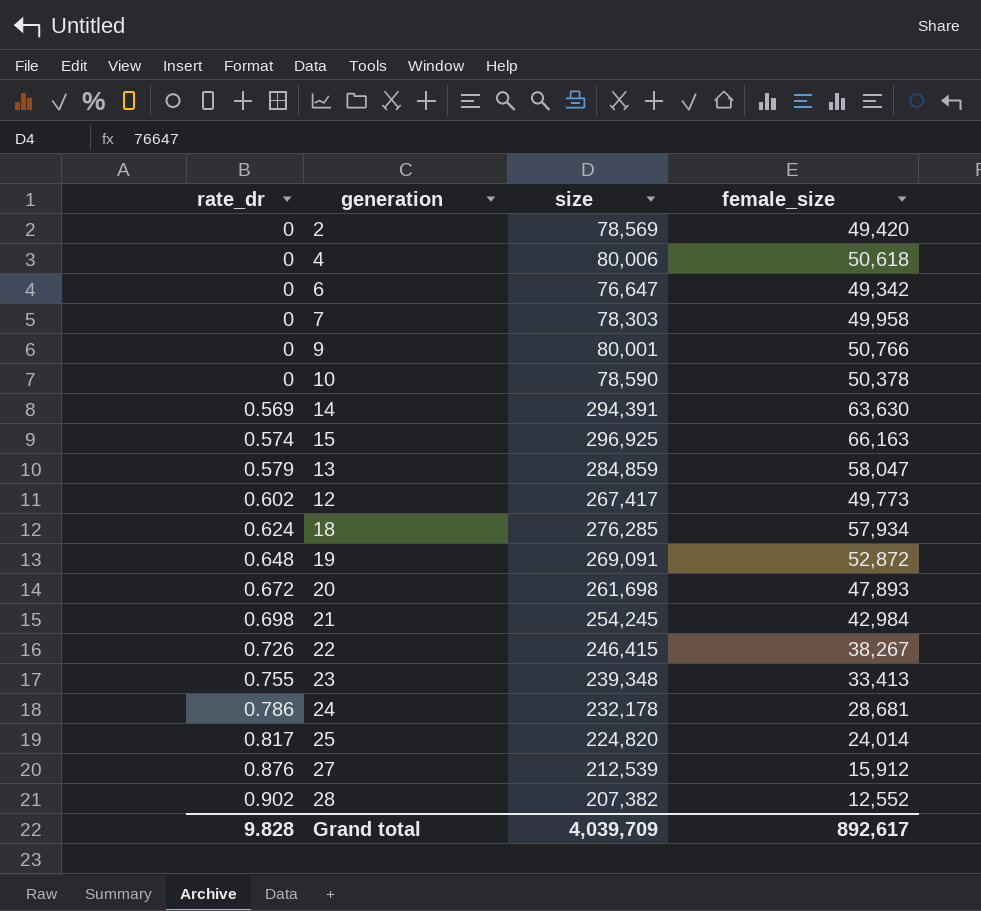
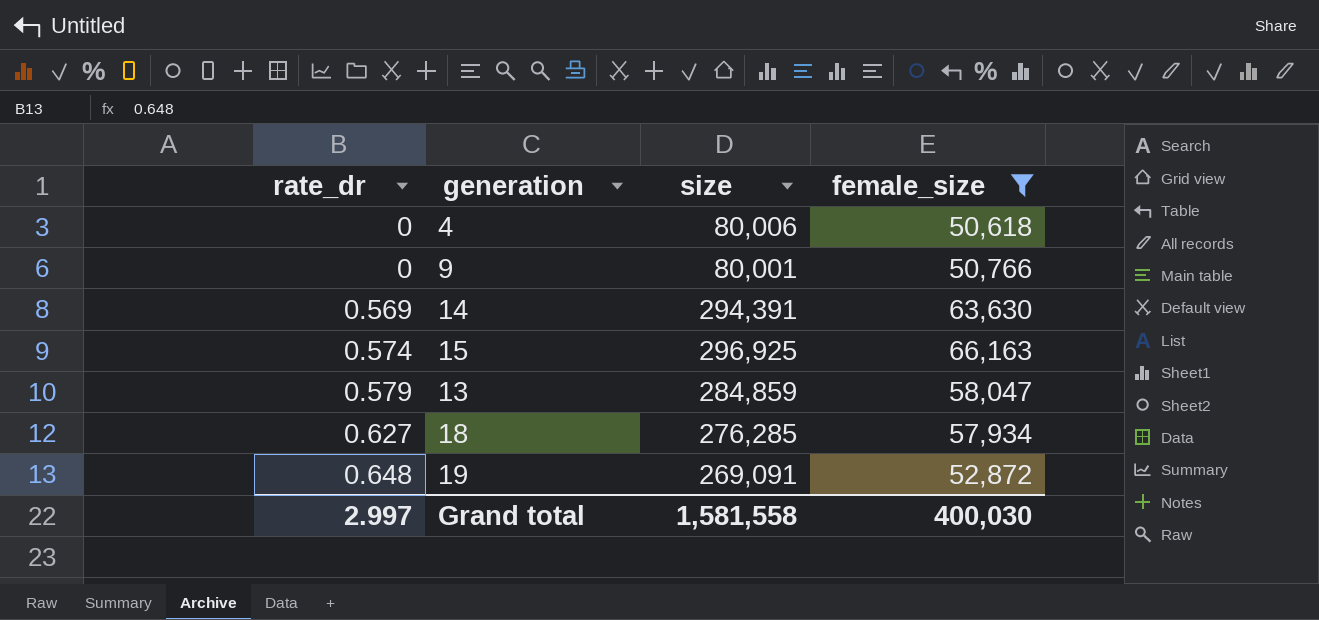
filter: none -> female_size >= 50,618
18 | rate_dr: 0.624 -> 0.627
Grand total | rate_dr: 9.828 -> 2.997
Grand total | size: 4,039,709 -> 1,581,558
Grand total | female_size: 892,617 -> 400,030

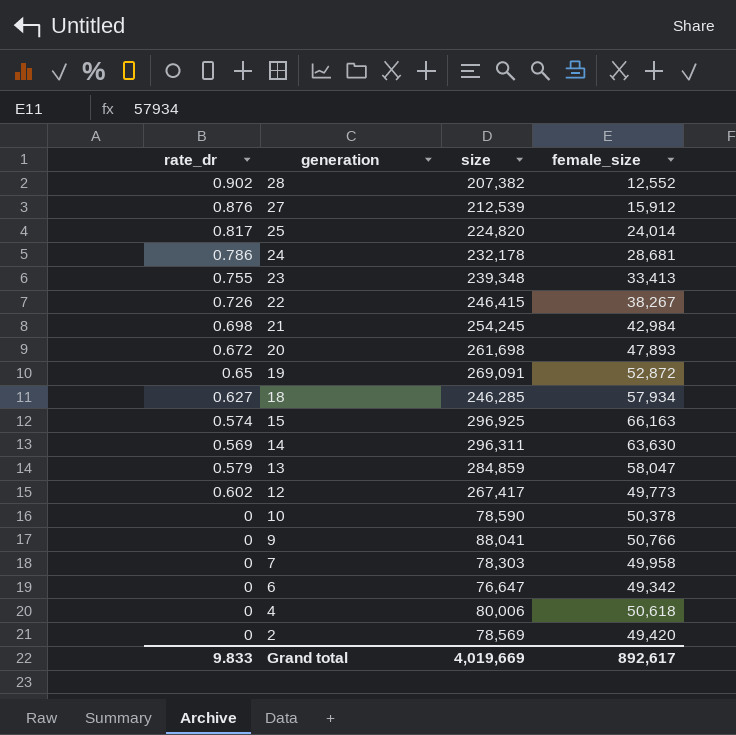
filter: female_size >= 50,618 -> none
row order: rate_dr ascending -> generation descending
19 | rate_dr: 0.648 -> 0.65
18 | size: 276,285 -> 246,285
14 | size: 294,391 -> 296,311
9 | size: 80,001 -> 88,041
Grand total | rate_dr: 2.997 -> 9.833
Grand total | size: 1,581,558 -> 4,019,669
Grand total | female_size: 400,030 -> 892,617

